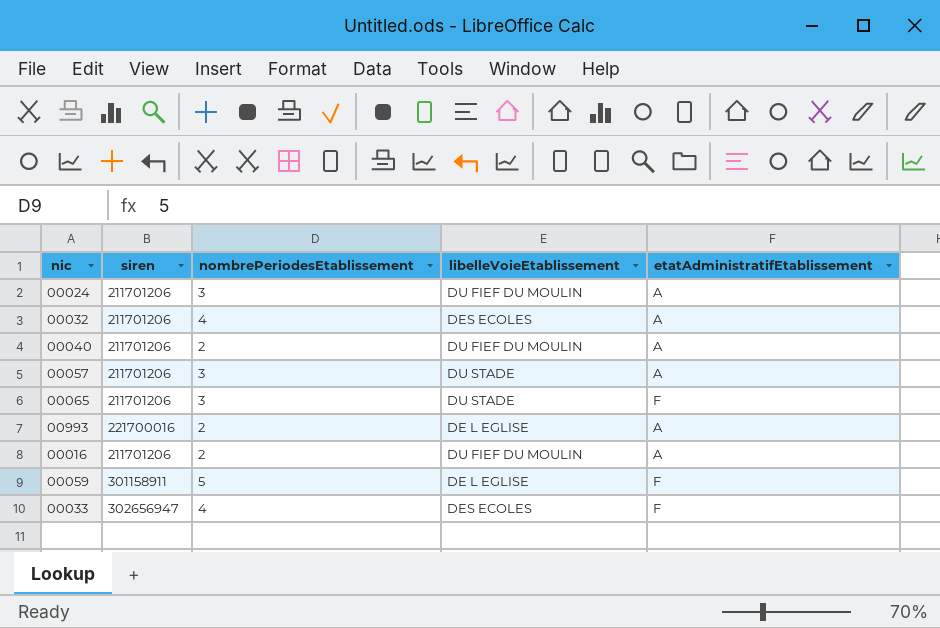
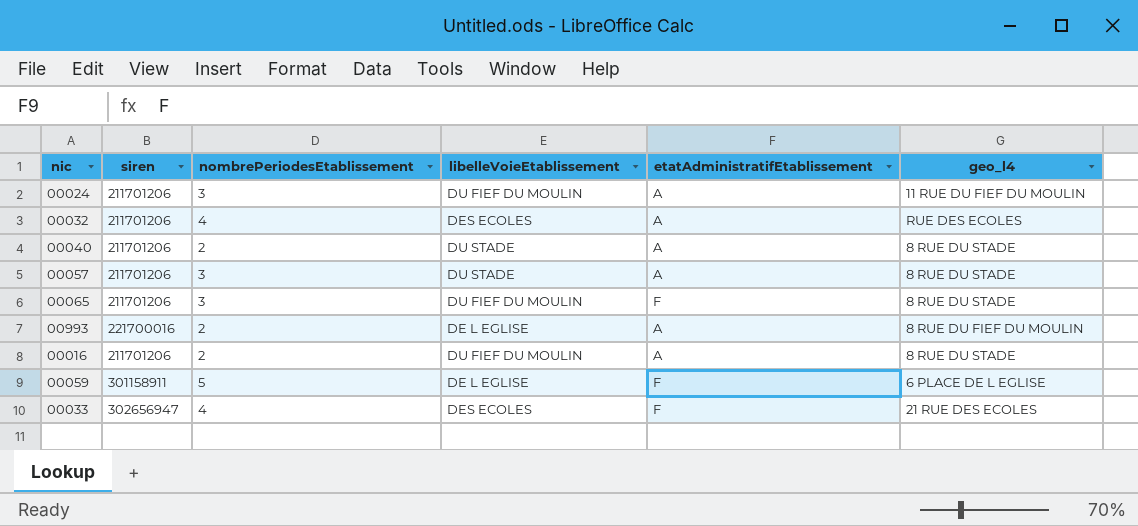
column geo_l4 | position: none -> 6
00040 | libelleVoieEtablissement: DU FIEF DU MOULIN -> DU STADE
00065 | libelleVoieEtablissement: DU STADE -> DU FIEF DU MOULIN

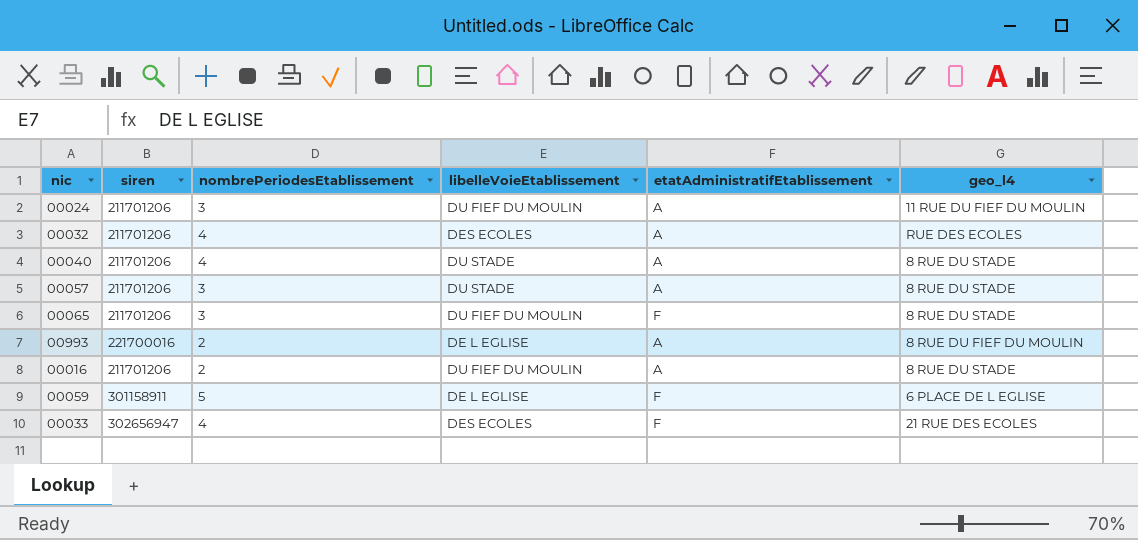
00040 | nombrePeriodesEtablissement: 2 -> 4

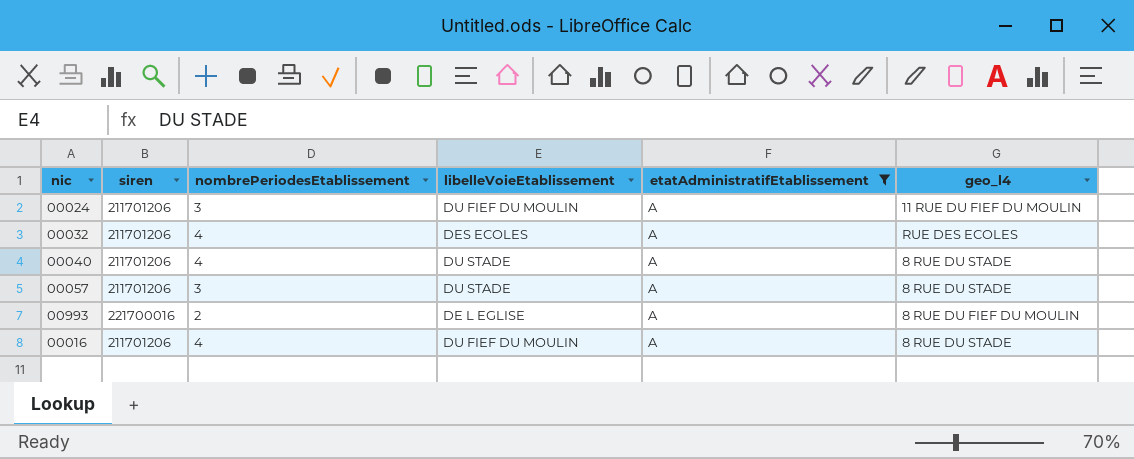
filter: none -> etatAdministratifEtablissement = A
00016 | nombrePeriodesEtablissement: 2 -> 4

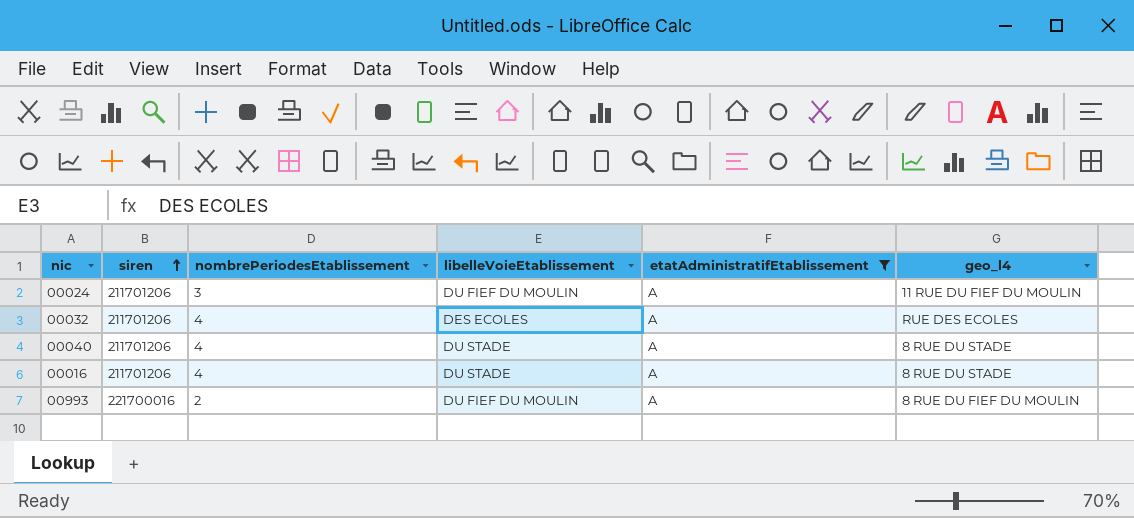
row order: none -> siren ascending
row 00057: 211701206 | 3 | DU STADE | A | 8 RUE DU STADE -> none
00016 | libelleVoieEtablissement: DU FIEF DU MOULIN -> DU STADE
00993 | libelleVoieEtablissement: DE L EGLISE -> DU FIEF DU MOULIN

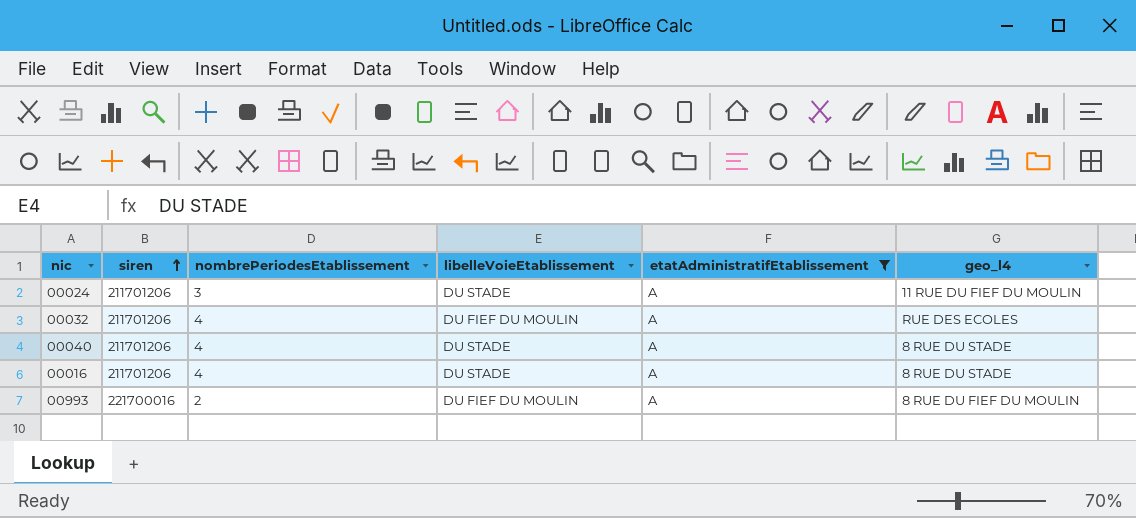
00024 | libelleVoieEtablissement: DU FIEF DU MOULIN -> DU STADE
00032 | libelleVoieEtablissement: DES ECOLES -> DU FIEF DU MOULIN

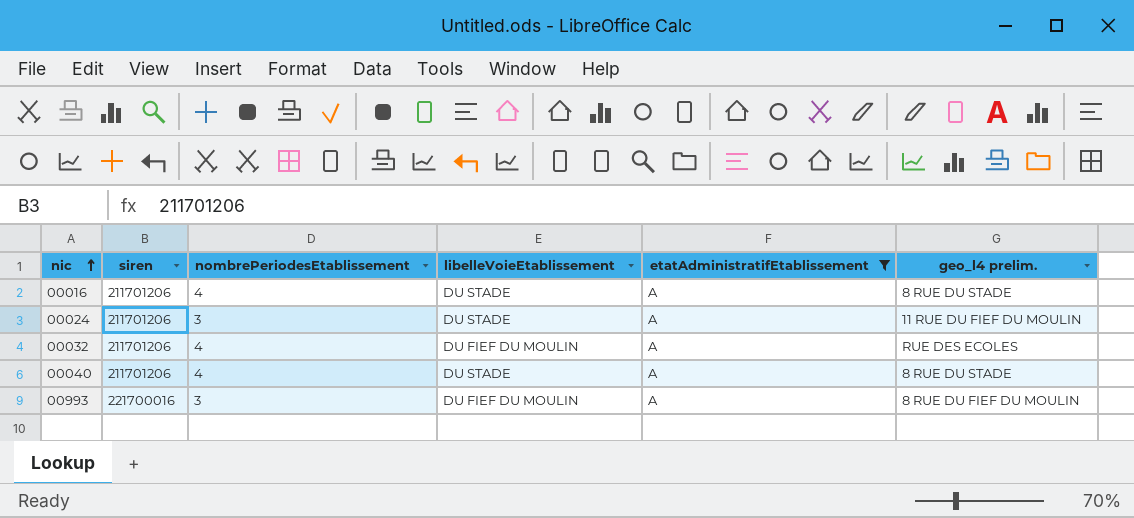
row order: siren ascending -> nic ascending
column name: geo_l4 -> geo_l4 prelim.
00993 | nombrePeriodesEtablissement: 2 -> 3

